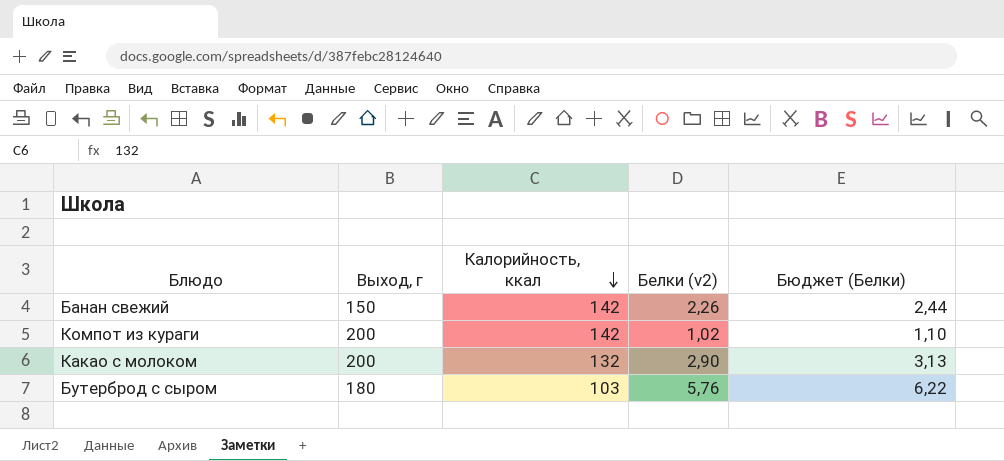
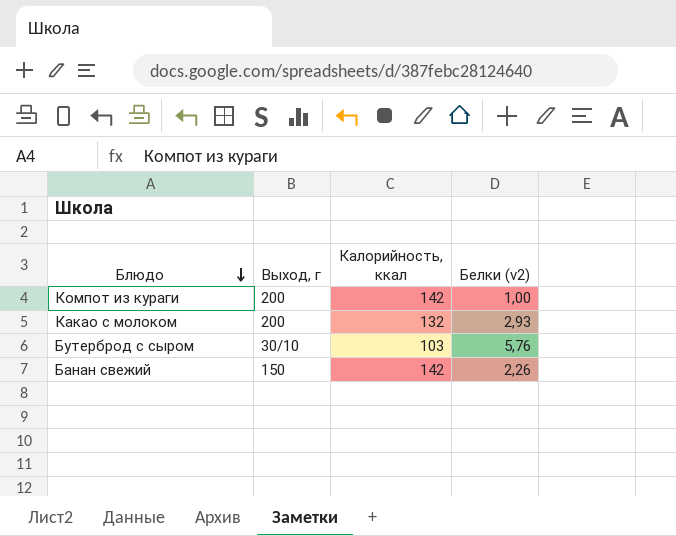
row order: Калорийность, ккал descending -> Блюдо descending
column Бюджет (Белки) | formula: [Белки (v2)] * 1,08 -> none
Компот из кураги | Белки (v2): 1,02 -> 1,00
Какао с молоком | Белки (v2): 2,90 -> 2,93
Бутерброд с сыром | Выход, г: 180 -> 30/10

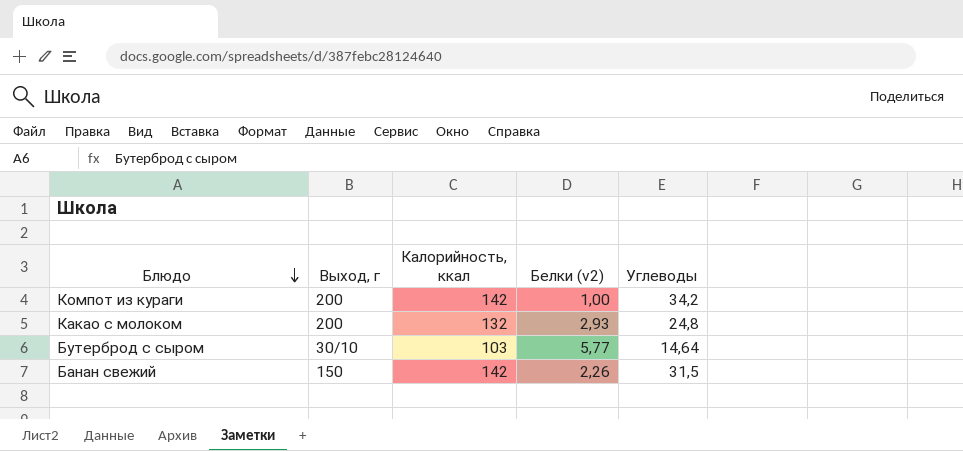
column Углеводы | position: none -> 5
Бутерброд с сыром | Белки (v2): 5,76 -> 5,77

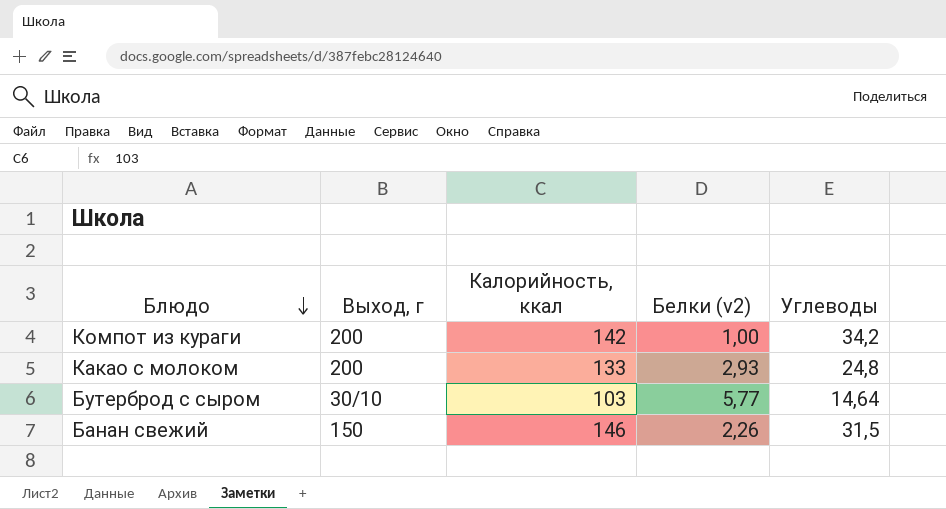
Какао с молоком | Калорийность, ккал: 132 -> 133
Банан свежий | Калорийность, ккал: 142 -> 146

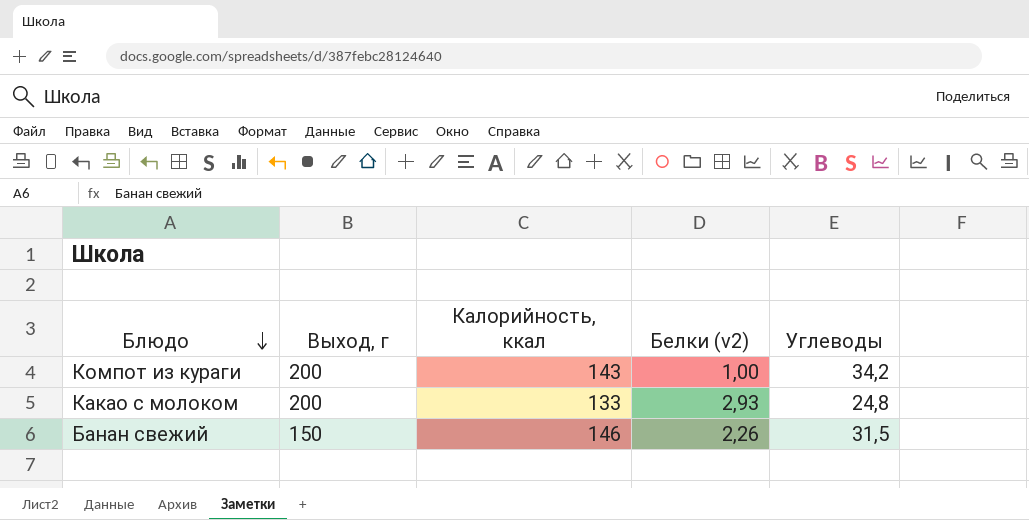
row Бутерброд с сыром: 30/10 | 103 | 5,77 | 14,64 -> none
Компот из кураги | Калорийность, ккал: 142 -> 143

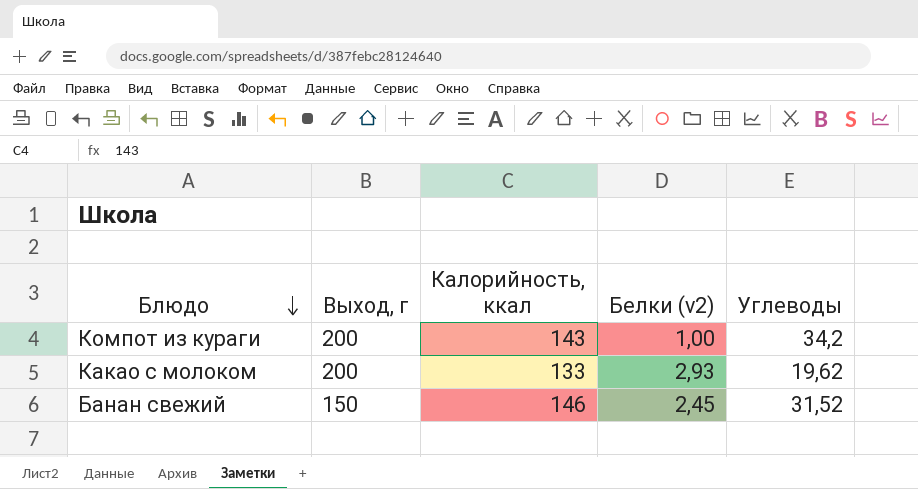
Какао с молоком | Углеводы: 24,8 -> 19,62
Банан свежий | Белки (v2): 2,26 -> 2,45
Банан свежий | Углеводы: 31,5 -> 31,52

